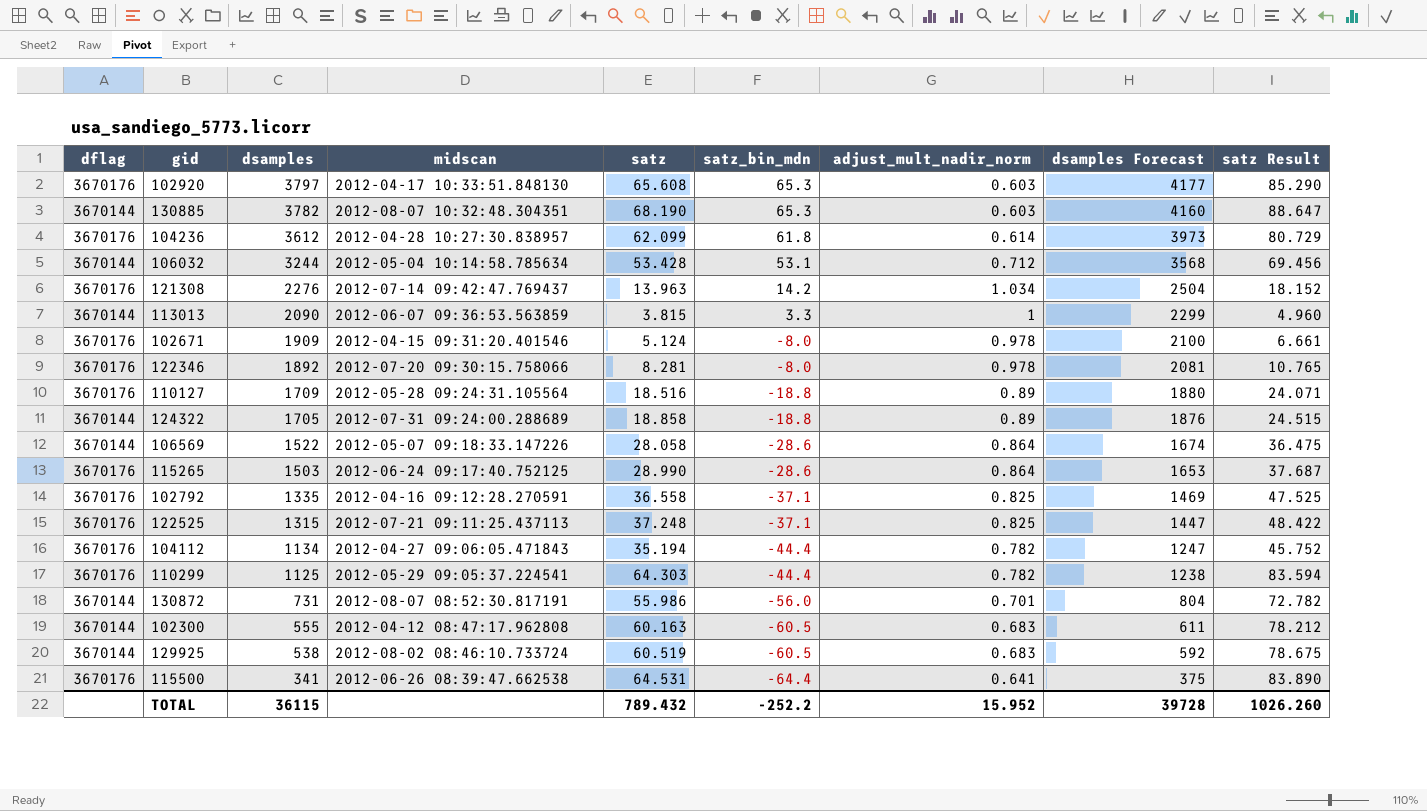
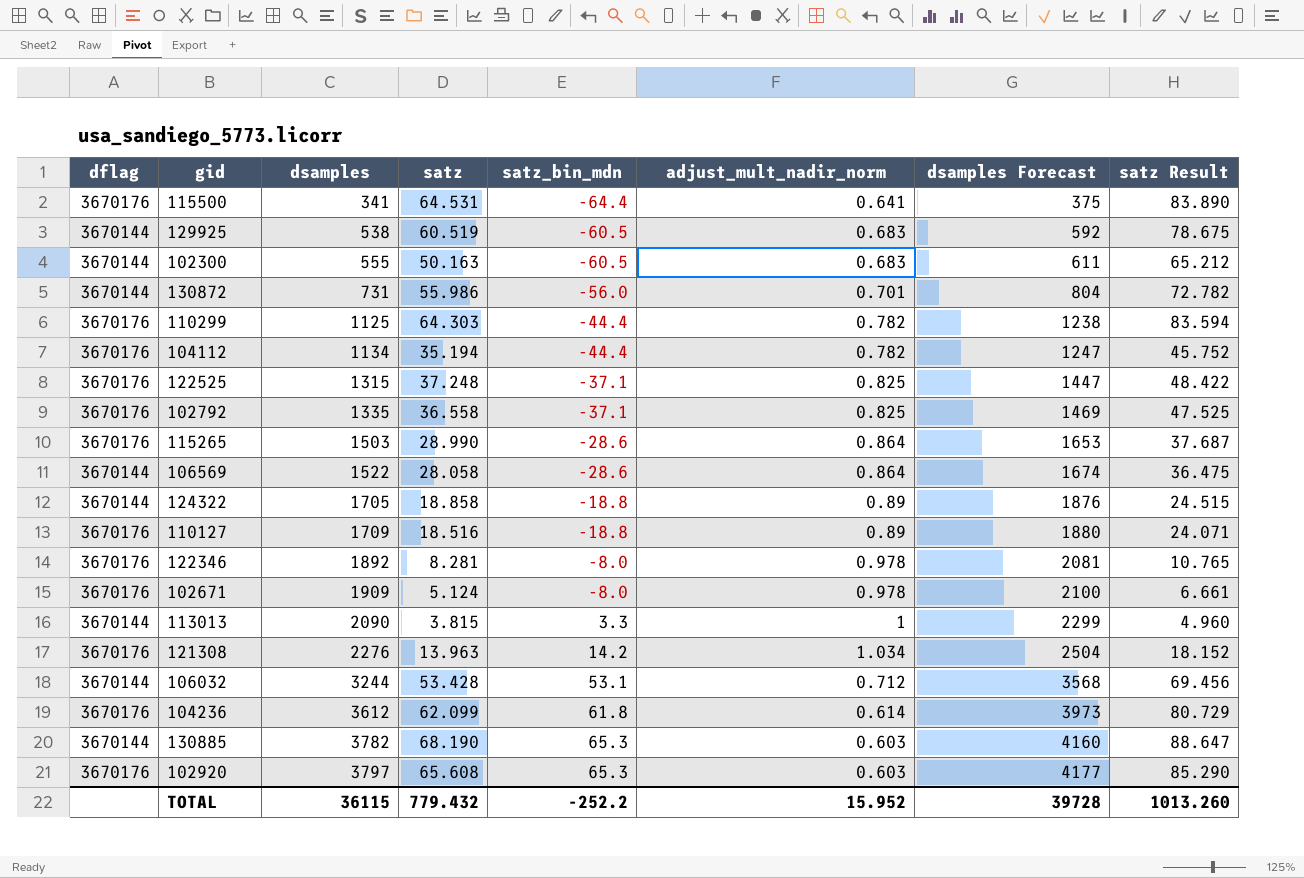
row order: dsamples descending -> dsamples ascending
column midscan | position: 4 -> none
102300 | satz: 60.163 -> 50.163
102300 | satz Result: 78.212 -> 65.212
TOTAL | satz: 789.432 -> 779.432
TOTAL | satz Result: 1026.260 -> 1013.260

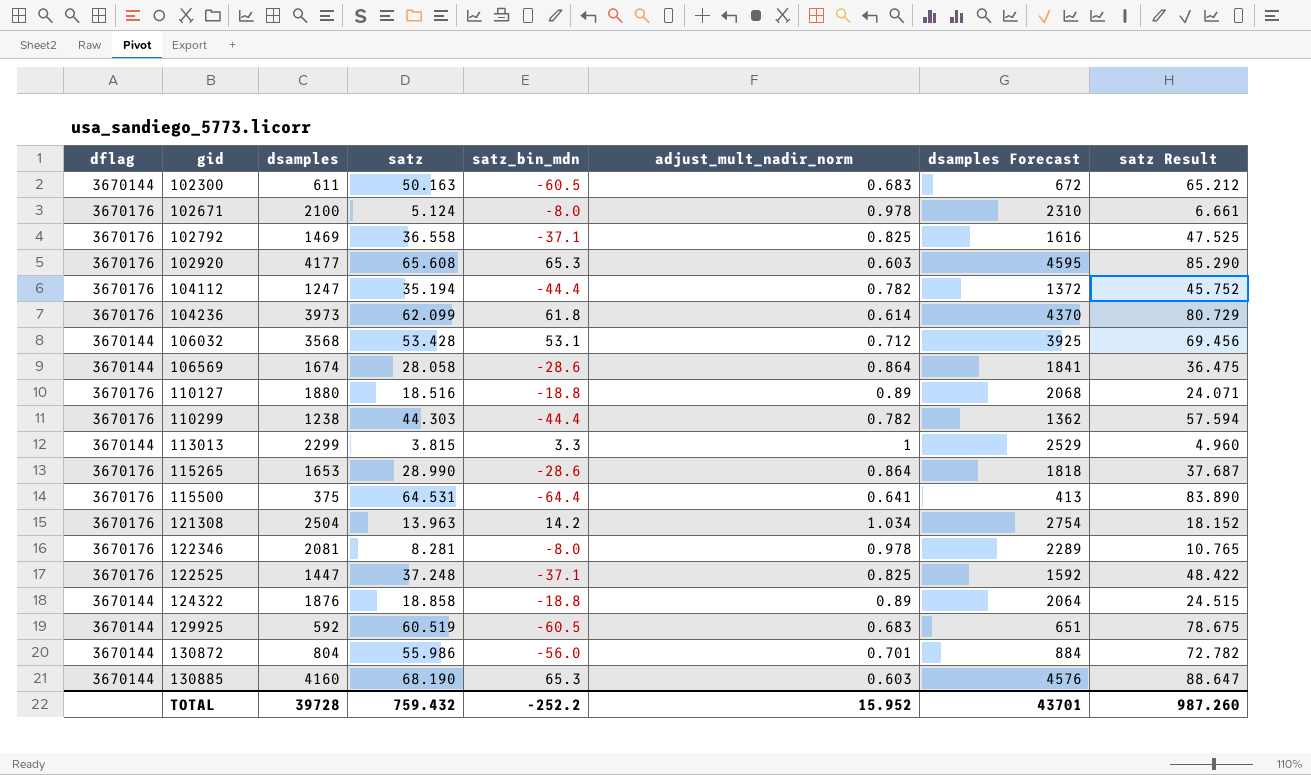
row order: dsamples ascending -> gid ascending
102300 | dsamples: 555 -> 611
102300 | dsamples Forecast: 611 -> 672
102671 | dsamples: 1909 -> 2100
102671 | dsamples Forecast: 2100 -> 2310
102792 | dsamples: 1335 -> 1469
102792 | dsamples Forecast: 1469 -> 1616
102920 | dsamples: 3797 -> 4177
102920 | dsamples Forecast: 4177 -> 4595
104112 | dsamples: 1134 -> 1247
104112 | dsamples Forecast: 1247 -> 1372
104236 | dsamples: 3612 -> 3973
104236 | dsamples Forecast: 3973 -> 4370
106032 | dsamples: 3244 -> 3568
106032 | dsamples Forecast: 3568 -> 3925
106569 | dsamples: 1522 -> 1674
106569 | dsamples Forecast: 1674 -> 1841
110127 | dsamples: 1709 -> 1880
110127 | dsamples Forecast: 1880 -> 2068
110299 | dsamples: 1125 -> 1238
110299 | satz: 64.303 -> 44.303
110299 | dsamples Forecast: 1238 -> 1362
110299 | satz Result: 83.594 -> 57.594
113013 | dsamples: 2090 -> 2299
113013 | dsamples Forecast: 2299 -> 2529
115265 | dsamples: 1503 -> 1653
115265 | dsamples Forecast: 1653 -> 1818
115500 | dsamples: 341 -> 375
115500 | dsamples Forecast: 375 -> 413
121308 | dsamples: 2276 -> 2504
121308 | dsamples Forecast: 2504 -> 2754
122346 | dsamples: 1892 -> 2081
122346 | dsamples Forecast: 2081 -> 2289
122525 | dsamples: 1315 -> 1447
122525 | dsamples Forecast: 1447 -> 1592
124322 | dsamples: 1705 -> 1876
124322 | dsamples Forecast: 1876 -> 2064
129925 | dsamples: 538 -> 592
129925 | dsamples Forecast: 592 -> 651
130872 | dsamples: 731 -> 804
130872 | dsamples Forecast: 804 -> 884
130885 | dsamples: 3782 -> 4160
130885 | dsamples Forecast: 4160 -> 4576
TOTAL | dsamples: 36115 -> 39728
TOTAL | satz: 779.432 -> 759.432
TOTAL | dsamples Forecast: 39728 -> 43701
TOTAL | satz Result: 1013.260 -> 987.260

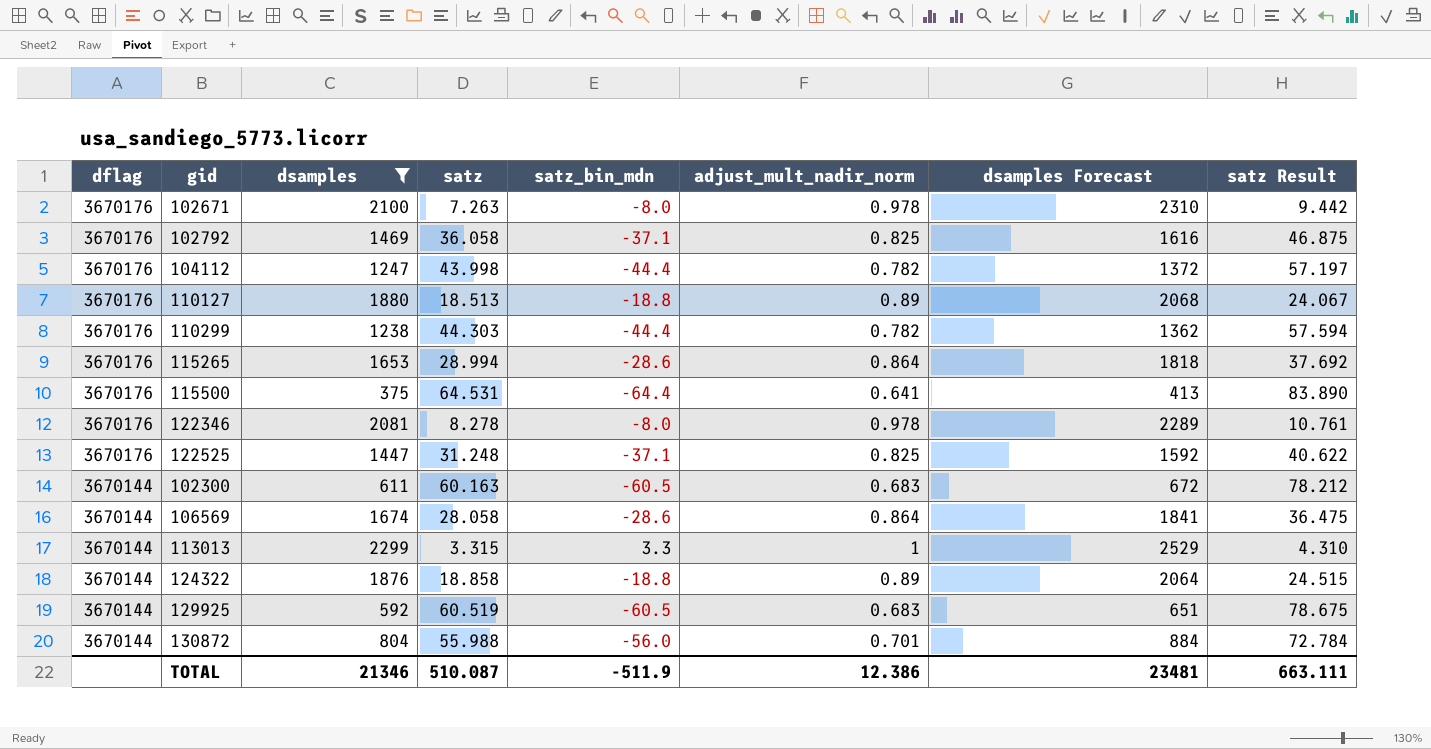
filter: none -> dsamples <= 2299
row order: gid ascending -> dflag descending
102671 | satz: 5.124 -> 7.263
102671 | satz Result: 6.661 -> 9.442
102792 | satz: 36.558 -> 36.058
102792 | satz Result: 47.525 -> 46.875
104112 | satz: 35.194 -> 43.998
104112 | satz Result: 45.752 -> 57.197
110127 | satz: 18.516 -> 18.513
110127 | satz Result: 24.071 -> 24.067
115265 | satz: 28.990 -> 28.994
115265 | satz Result: 37.687 -> 37.692
122346 | satz: 8.281 -> 8.278
122346 | satz Result: 10.765 -> 10.761
122525 | satz: 37.248 -> 31.248
122525 | satz Result: 48.422 -> 40.622
102300 | satz: 50.163 -> 60.163
102300 | satz Result: 65.212 -> 78.212
113013 | satz: 3.815 -> 3.315
113013 | satz Result: 4.960 -> 4.310
130872 | satz: 55.986 -> 55.988
130872 | satz Result: 72.782 -> 72.784
TOTAL | dsamples: 39728 -> 21346
TOTAL | satz: 759.432 -> 510.087
TOTAL | satz_bin_mdn: -252.2 -> -511.9
TOTAL | adjust_mult_nadir_norm: 15.952 -> 12.386
TOTAL | dsamples Forecast: 43701 -> 23481
TOTAL | satz Result: 987.260 -> 663.111

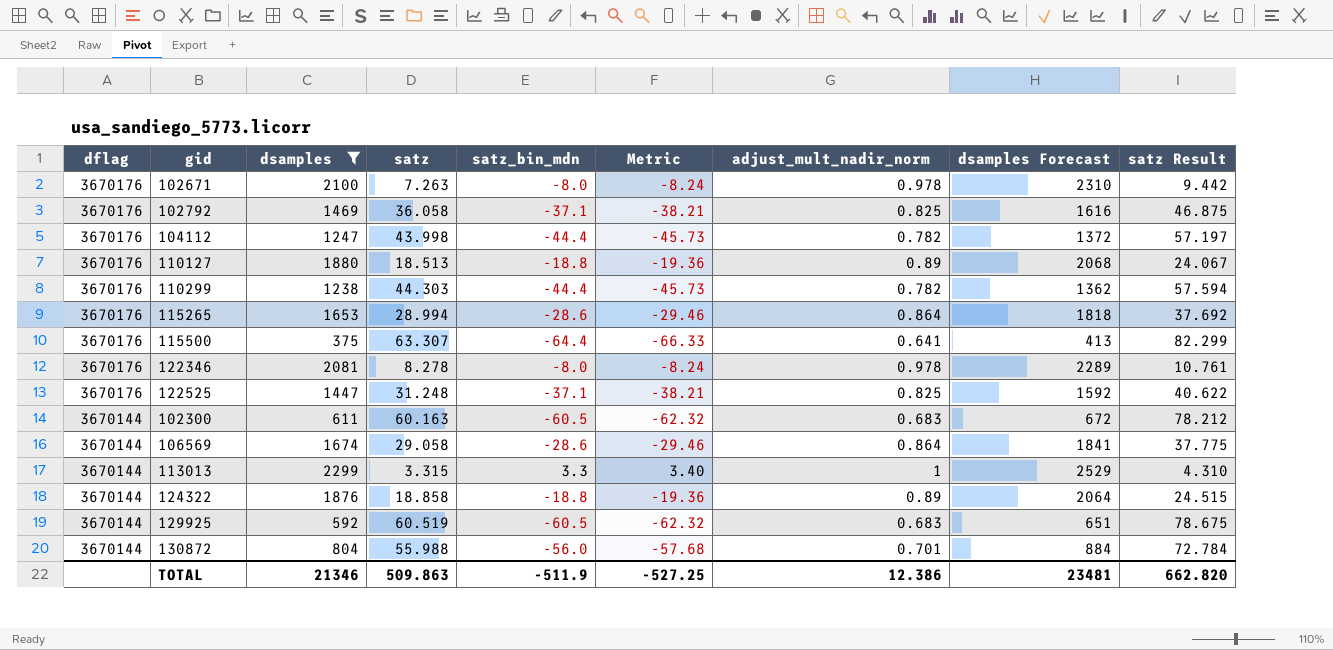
column Metric | formula: none -> [satz_bin_mdn] * 1.03
115500 | satz: 64.531 -> 63.307
115500 | satz Result: 83.890 -> 82.299
106569 | satz: 28.058 -> 29.058
106569 | satz Result: 36.475 -> 37.775
TOTAL | satz: 510.087 -> 509.863
TOTAL | satz Result: 663.111 -> 662.820

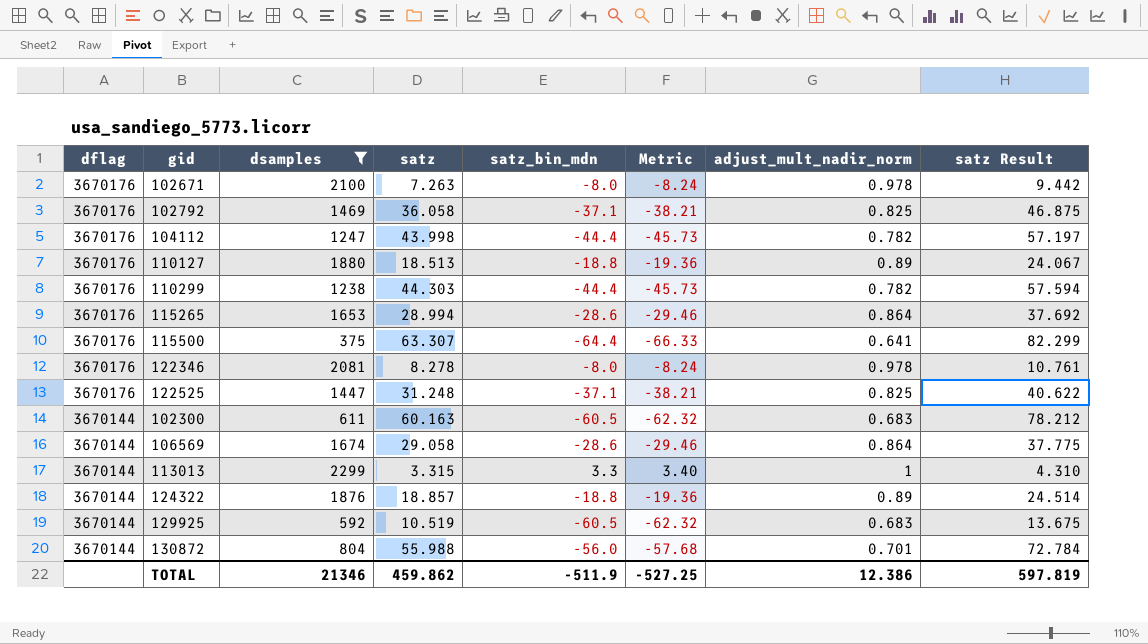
column dsamples Forecast | formula: [dsamples] * 1.1 -> none
124322 | satz: 18.858 -> 18.857
124322 | satz Result: 24.515 -> 24.514
129925 | satz: 60.519 -> 10.519
129925 | satz Result: 78.675 -> 13.675
TOTAL | satz: 509.863 -> 459.862
TOTAL | satz Result: 662.820 -> 597.819

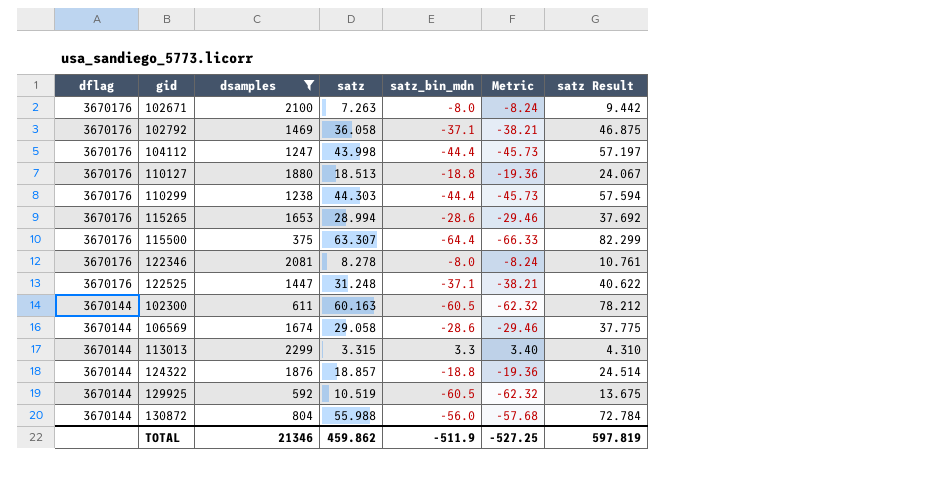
column adjust_mult_nadir_norm | position: 7 -> none

